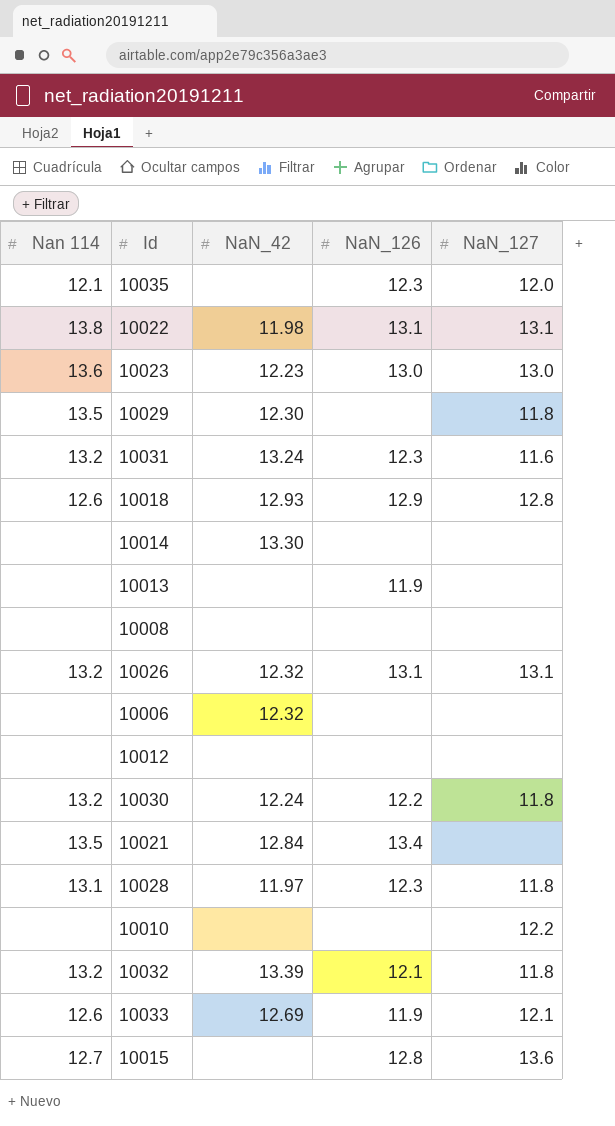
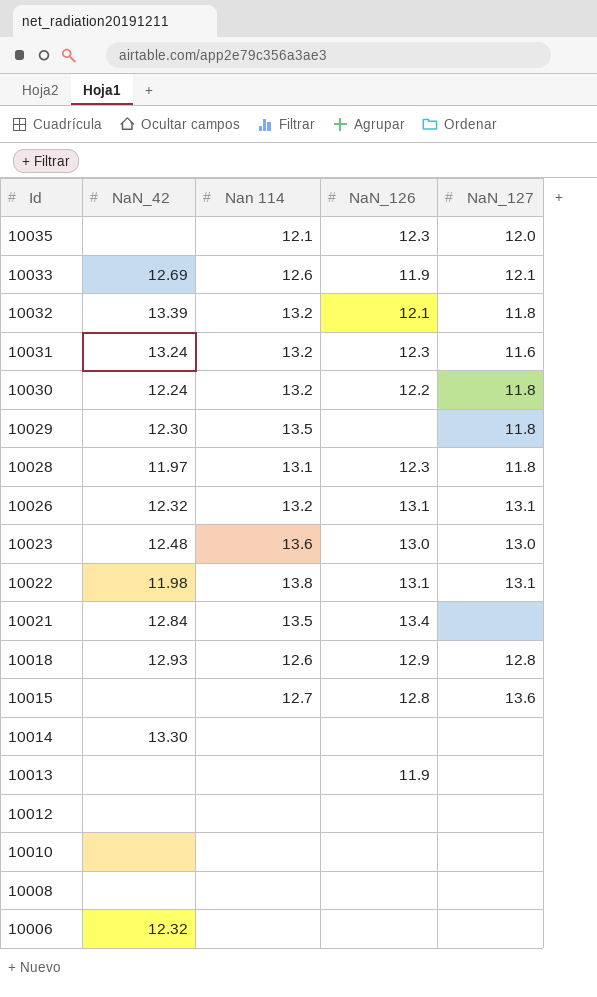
row order: none -> Id descending
column Nan 114 | position: 1 -> 3
10023 | NaN_42: 12.23 -> 12.48
10010 | NaN_127: 12.2 -> none

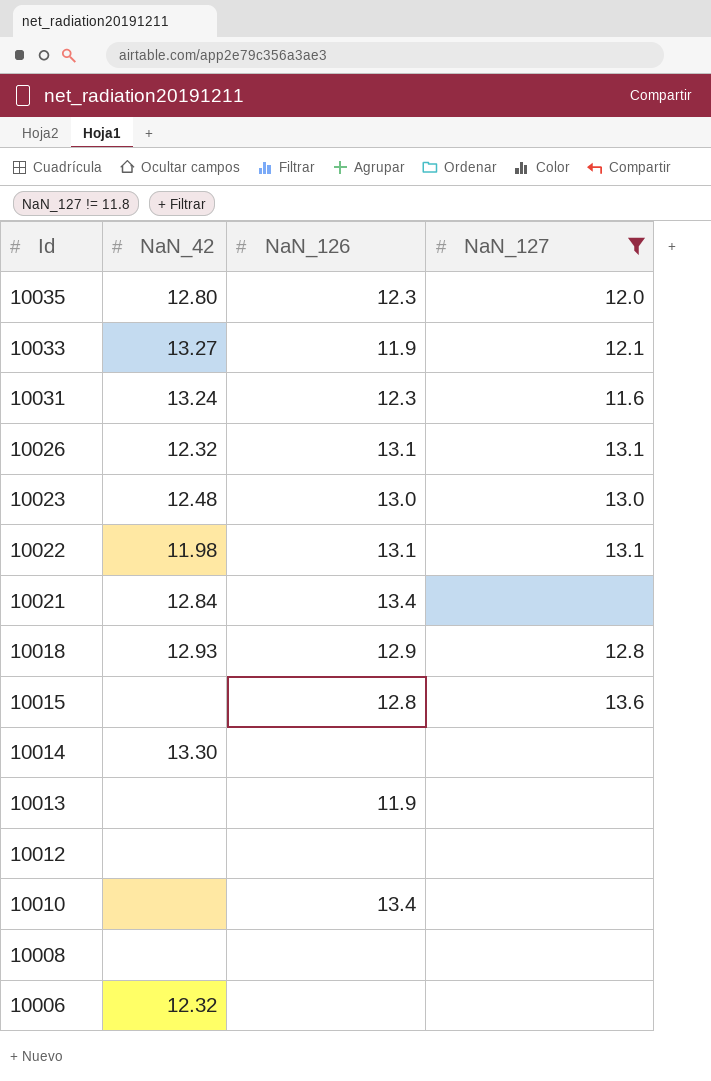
filter: none -> NaN_127 != 11.8
column Nan 114 | position: 3 -> none
10035 | NaN_42: none -> 12.80
10033 | NaN_42: 12.69 -> 13.27
10010 | NaN_126: none -> 13.4

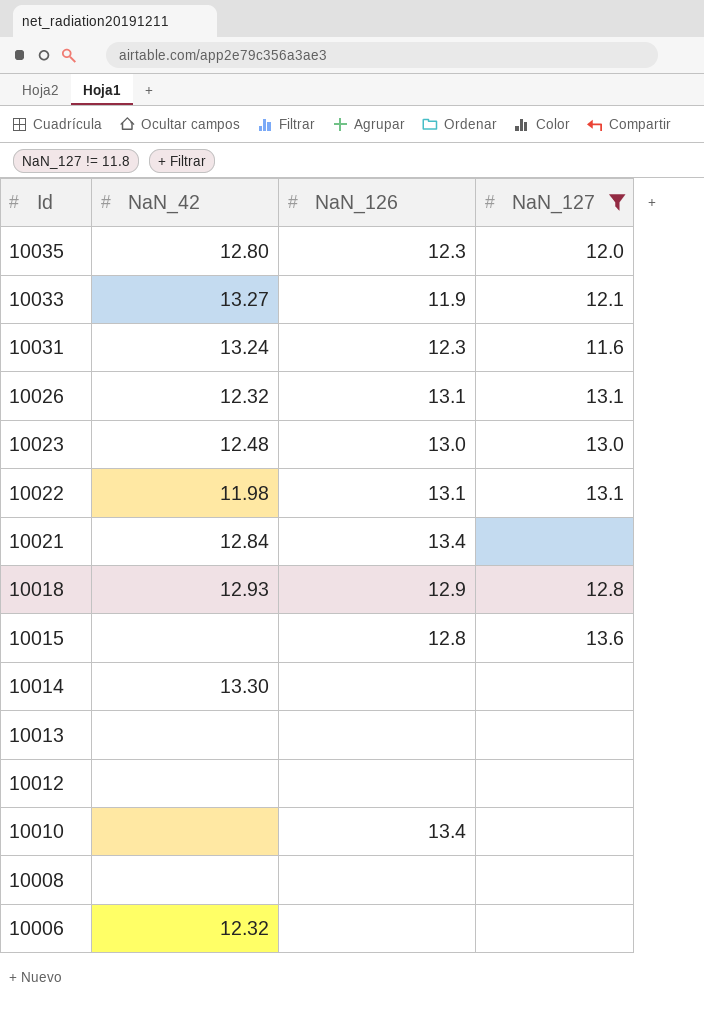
10013 | NaN_126: 11.9 -> none

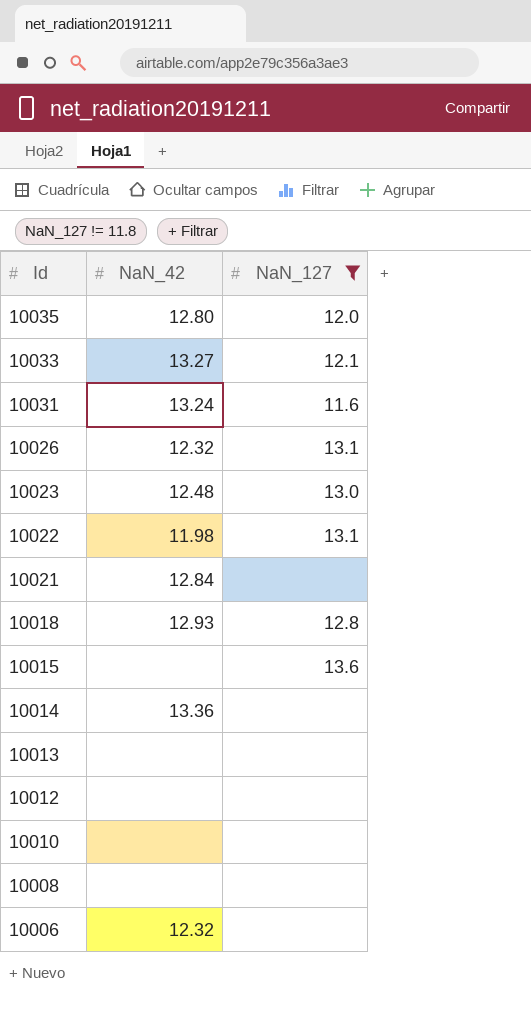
column NaN_126 | position: 3 -> none
10014 | NaN_42: 13.30 -> 13.36

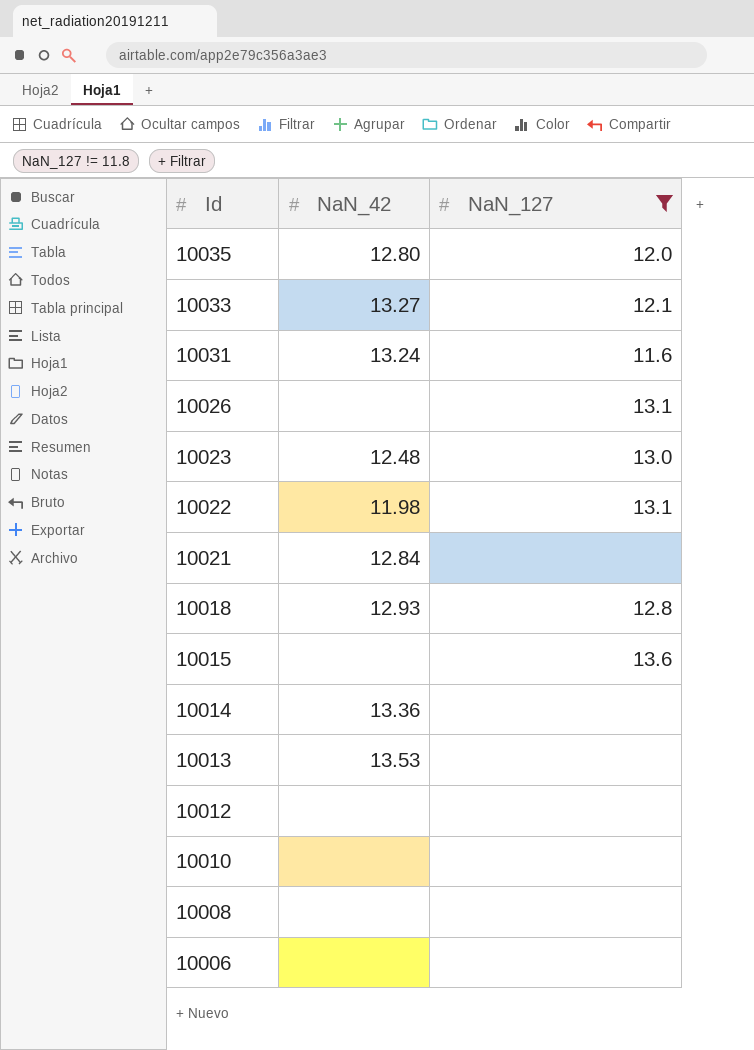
10026 | NaN_42: 12.32 -> none
10013 | NaN_42: none -> 13.53
10006 | NaN_42: 12.32 -> none

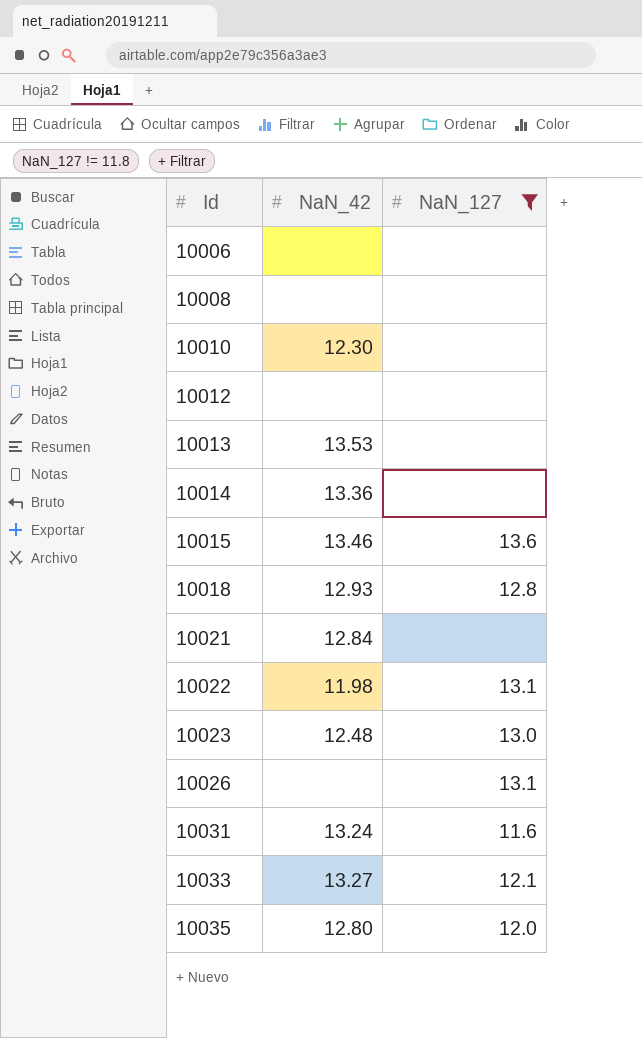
row order: Id descending -> Id ascending
10010 | NaN_42: none -> 12.30
10015 | NaN_42: none -> 13.46

